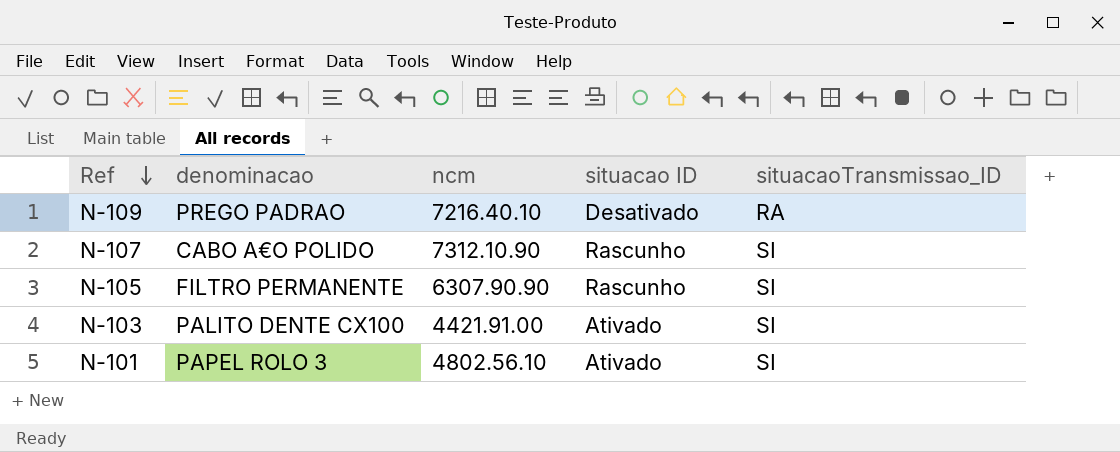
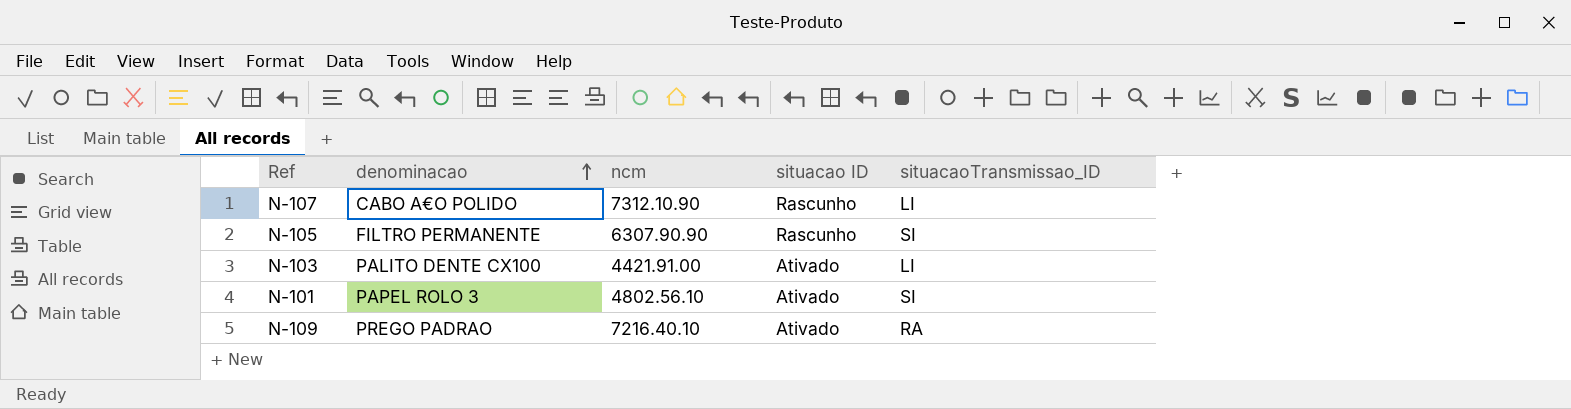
row order: Ref descending -> denominacao ascending
N-107 | situacaoTransmissao_ID: SI -> LI
N-103 | situacaoTransmissao_ID: SI -> LI
N-109 | situacao ID: Desativado -> Ativado

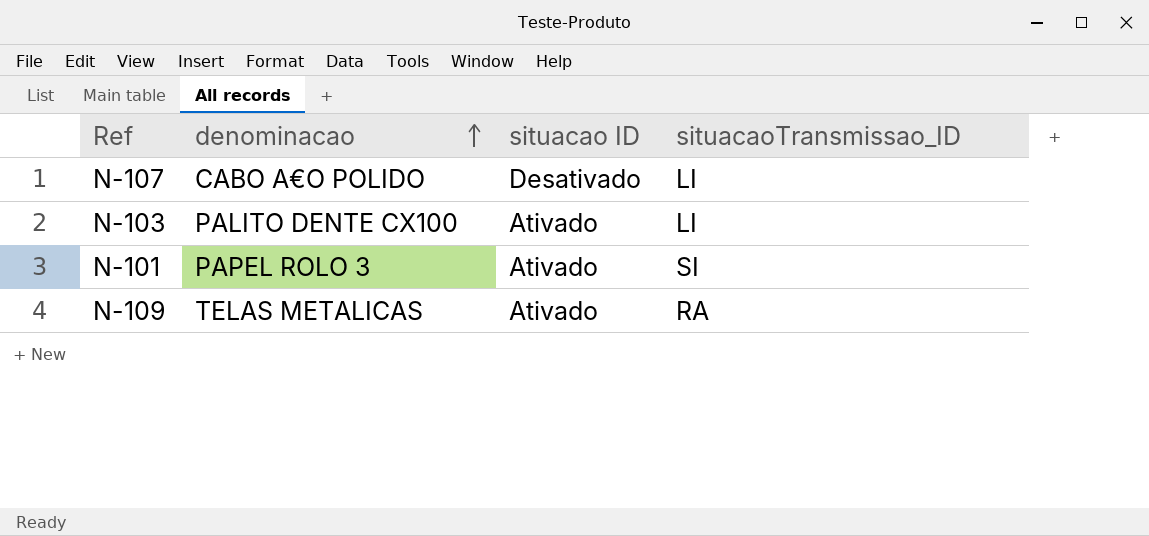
column ncm | position: 3 -> none
row N-105: FILTRO PERMANENTE | 6307.90.90 | Rascunho | SI -> none
N-107 | situacao ID: Rascunho -> Desativado
N-109 | denominacao: PREGO PADRAO -> TELAS METALICAS

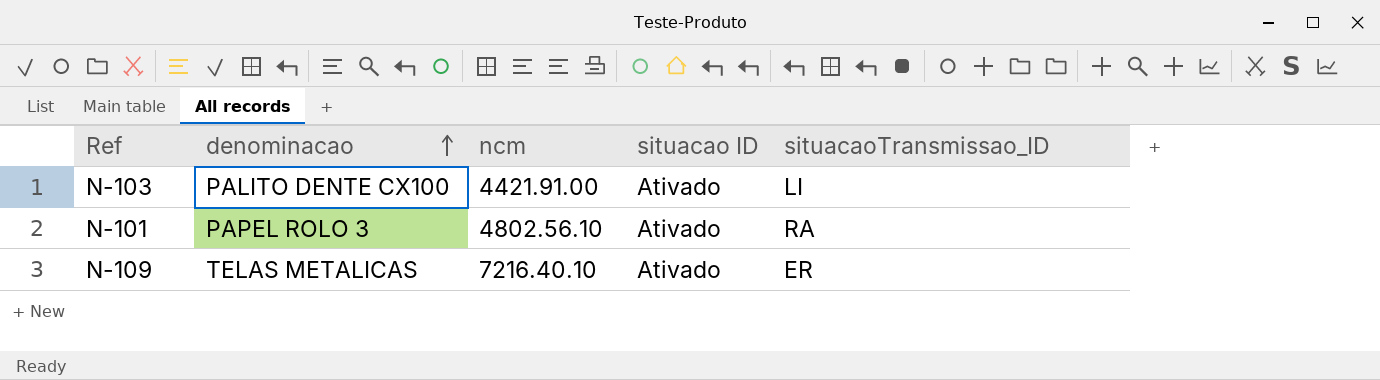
column ncm | position: none -> 3
row N-107: CABO A€O POLIDO | Desativado | LI -> none
N-101 | situacaoTransmissao_ID: SI -> RA
N-109 | situacaoTransmissao_ID: RA -> ER

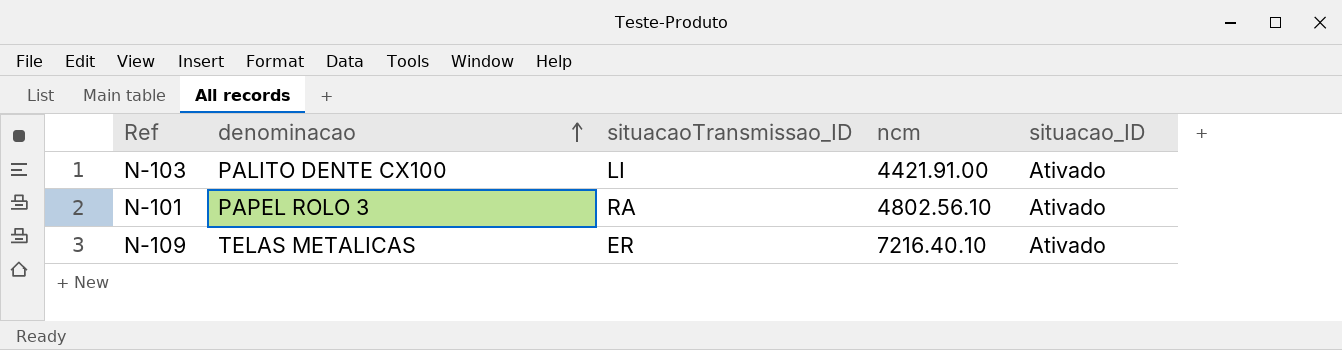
column situacaoTransmissao_ID | position: 5 -> 3
column name: situacao ID -> situacao_ID

